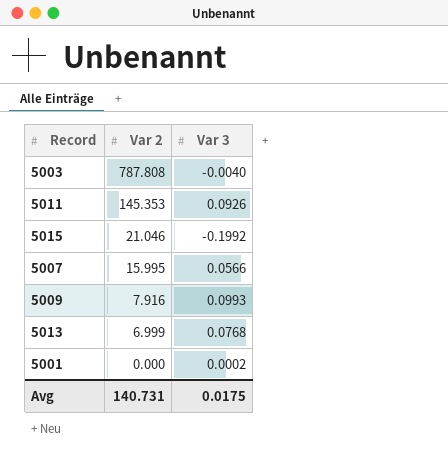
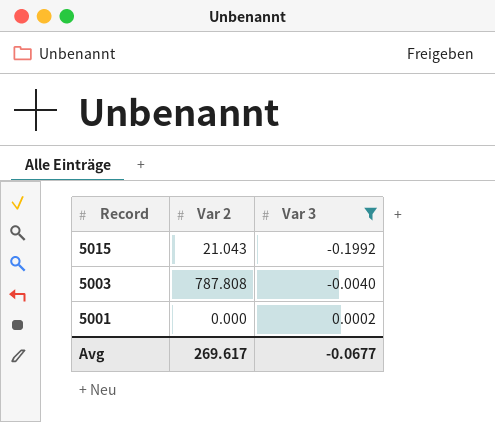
filter: none -> Var 3 <= 0.0002
row order: Var 2 descending -> Record descending
5015 | Var 2: 21.046 -> 21.043
Avg | Var 2: 140.731 -> 269.617
Avg | Var 3: 0.0175 -> -0.0677

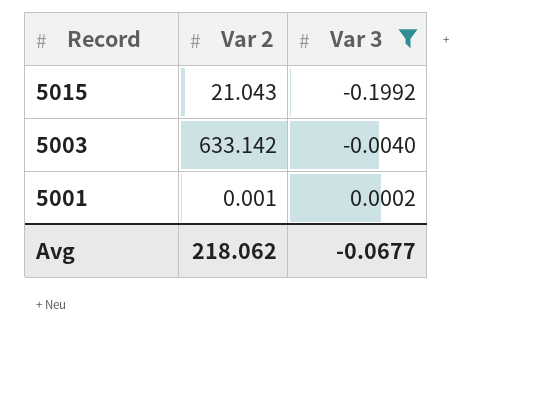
5003 | Var 2: 787.808 -> 633.142
5001 | Var 2: 0.000 -> 0.001
Avg | Var 2: 269.617 -> 218.062

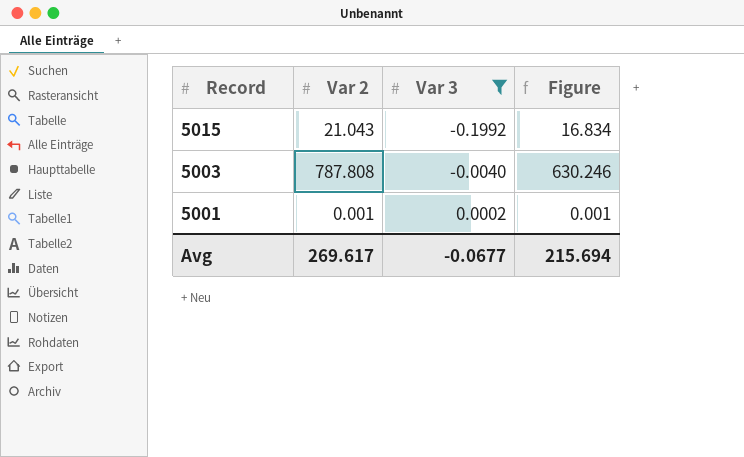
column Figure | formula: none -> [Var 2] * 0.8
5003 | Var 2: 633.142 -> 787.808
Avg | Var 2: 218.062 -> 269.617

